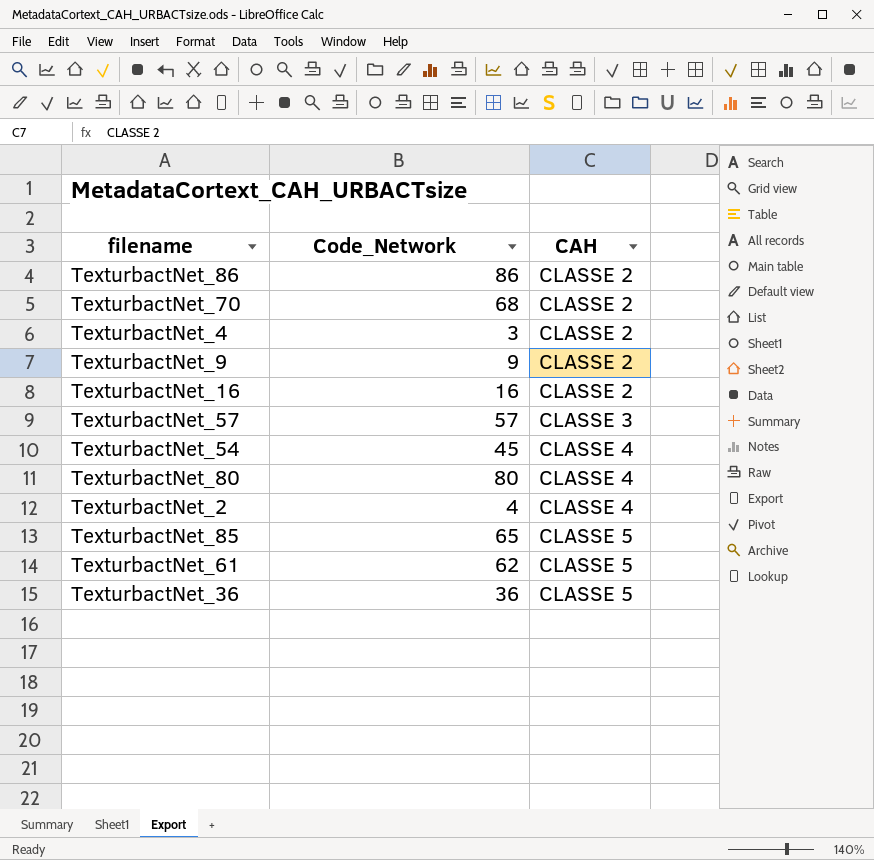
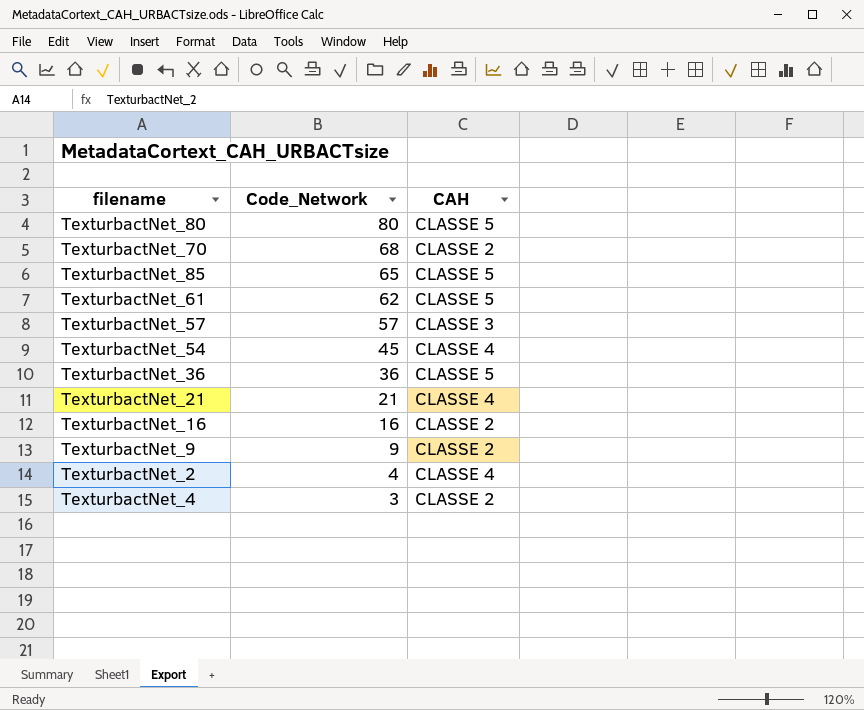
row order: CAH ascending -> Code_Network descending
row TexturbactNet_86: 86 | CLASSE 2 -> none
TexturbactNet_80 | CAH: CLASSE 4 -> CLASSE 5
row TexturbactNet_21: none -> 21 | CLASSE 4

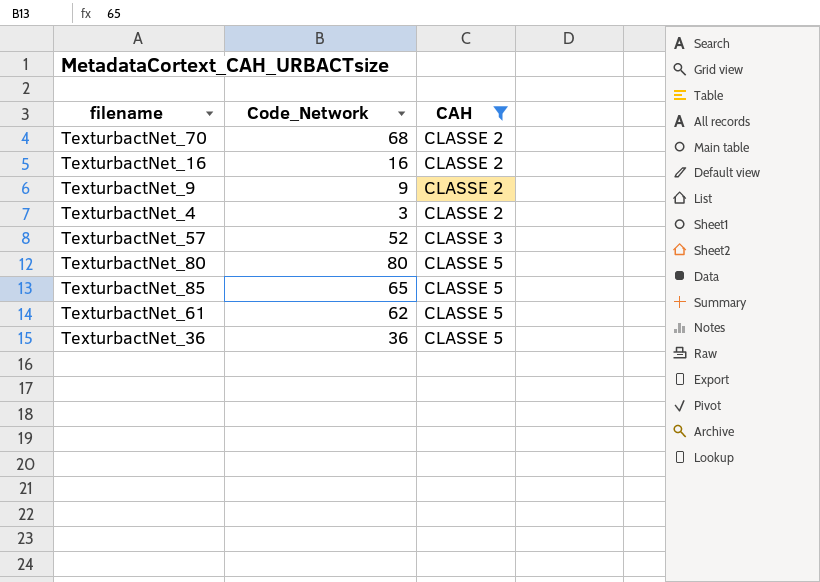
filter: none -> CAH != CLASSE 4
row order: Code_Network descending -> CAH ascending
TexturbactNet_57 | Code_Network: 57 -> 52

